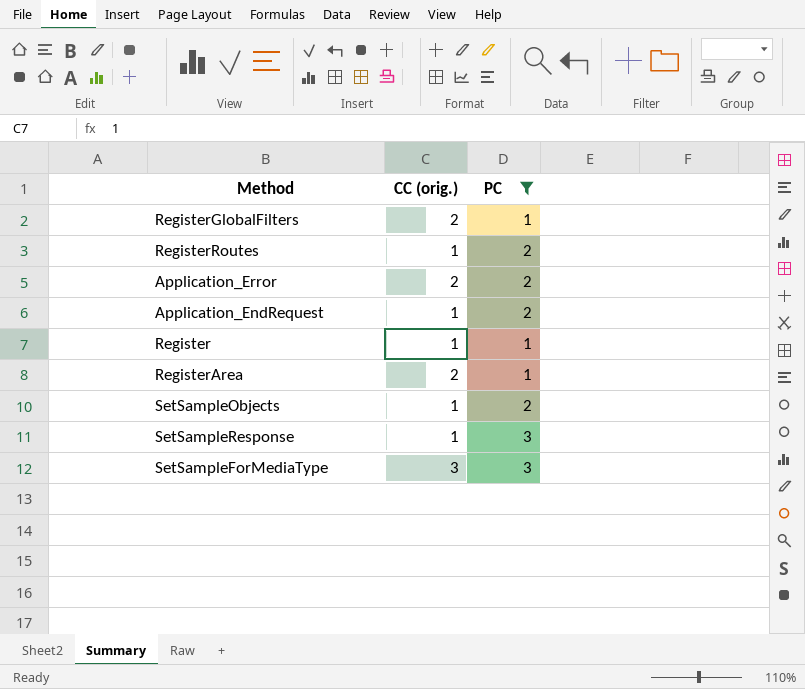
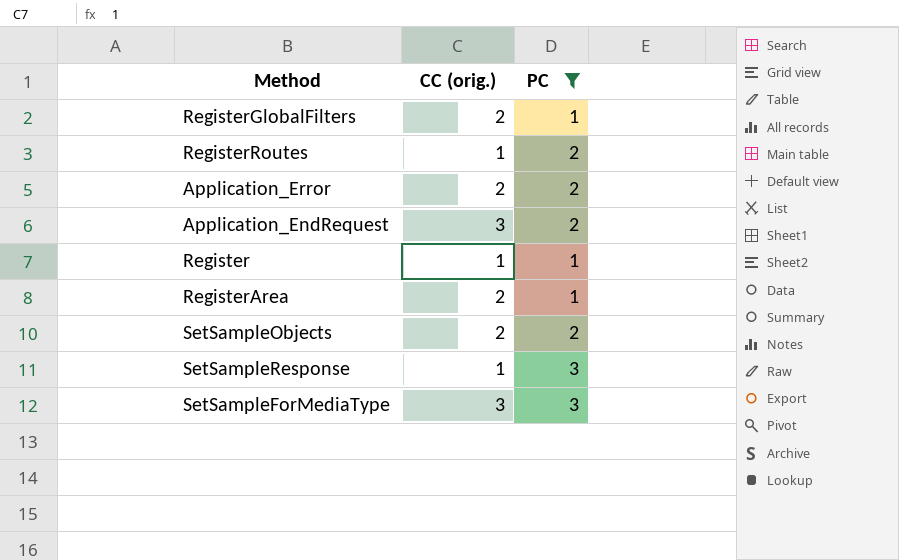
Application_EndRequest | CC (orig.): 1 -> 3
SetSampleObjects | CC (orig.): 1 -> 2

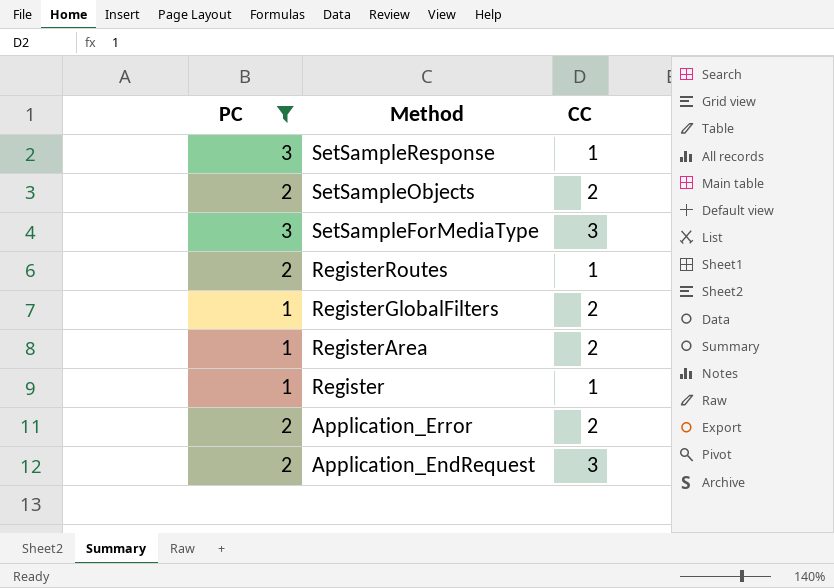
row order: none -> Method descending
column PC | position: 3 -> 1
column name: CC (orig.) -> CC

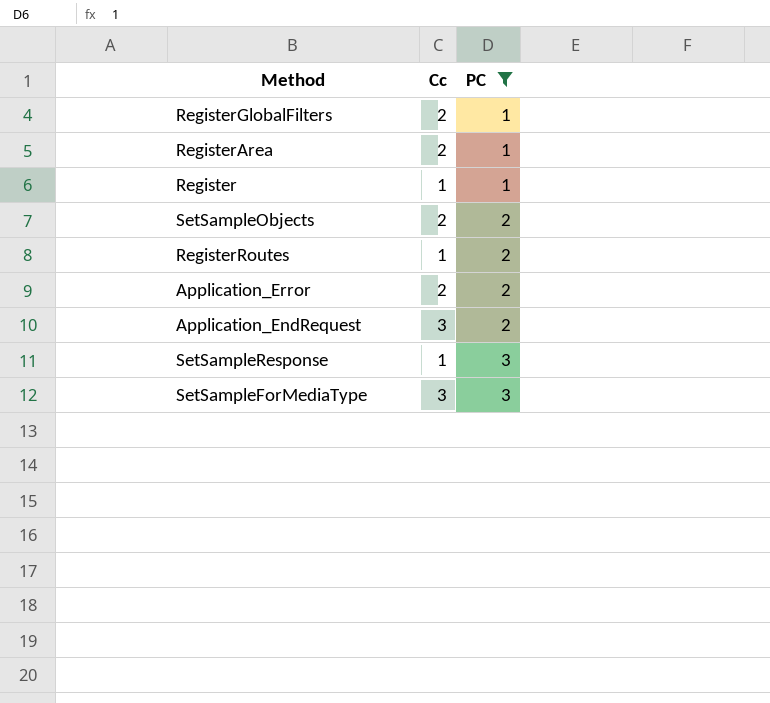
row order: Method descending -> PC ascending
column name: CC -> Cc
column PC | position: 1 -> 3

